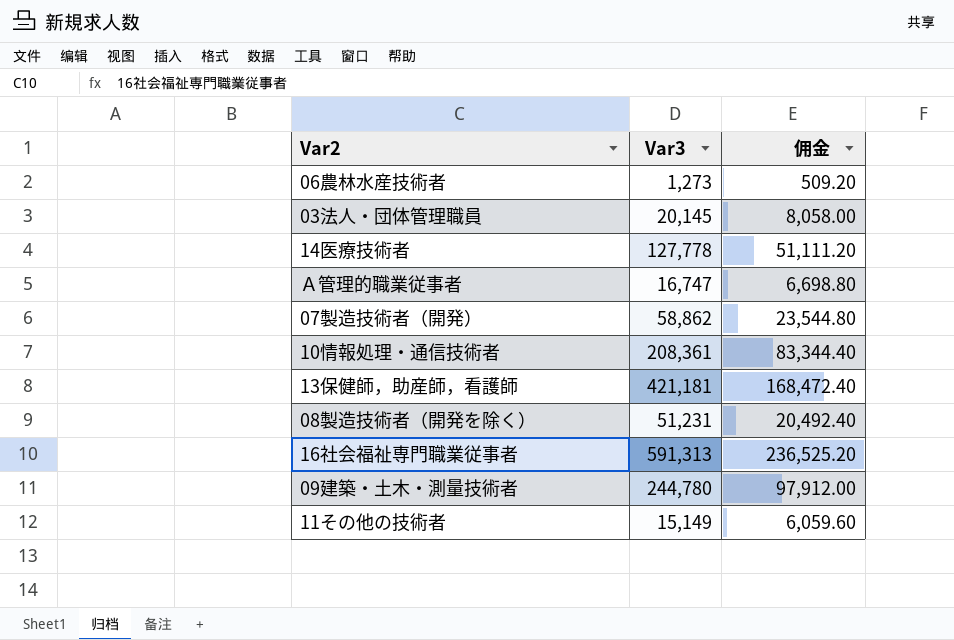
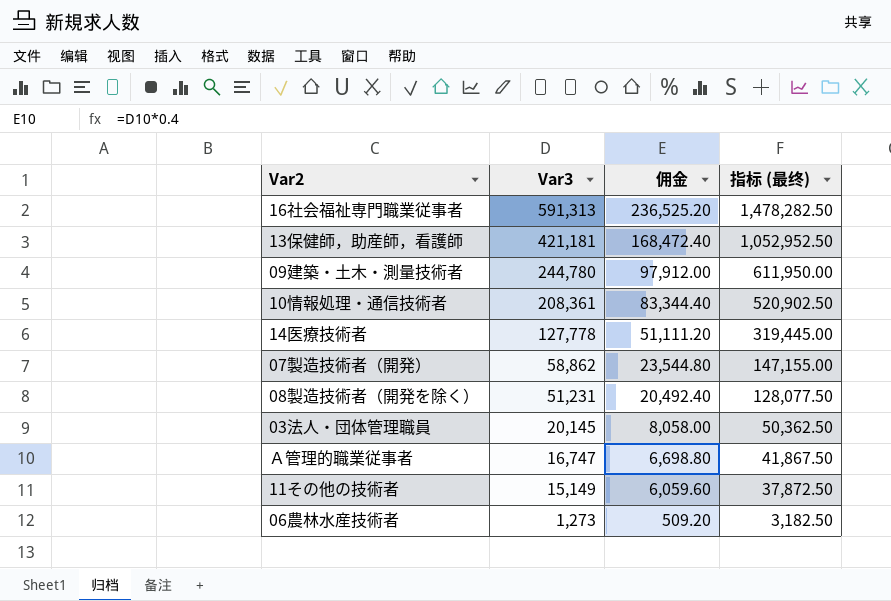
row order: none -> Var3 descending
column 指标 (最终) | formula: none -> [Var3] * 2.5

